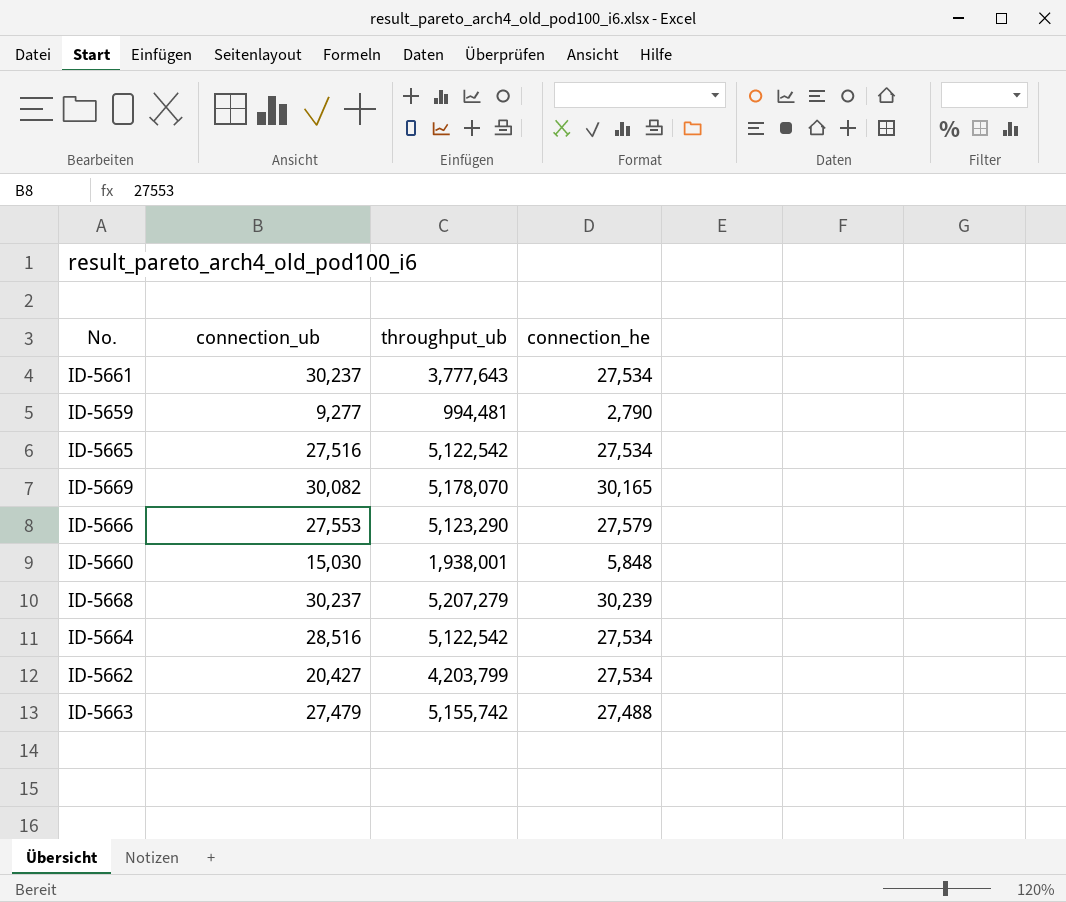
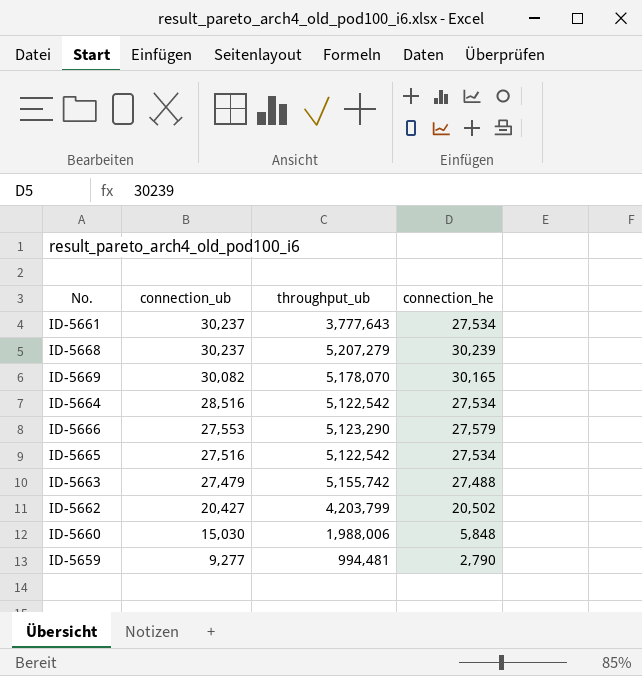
row order: none -> connection_ub descending
ID-5662 | connection_he: 27,534 -> 20,502
ID-5660 | throughput_ub: 1,938,001 -> 1,988,006

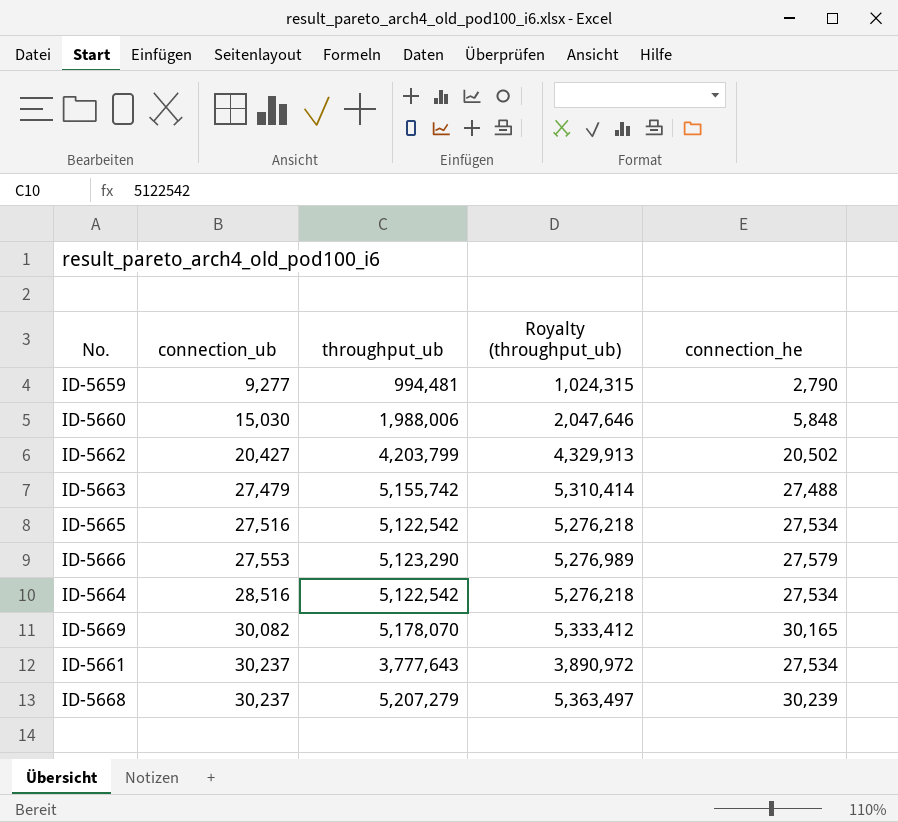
row order: connection_ub descending -> connection_ub ascending
column Royalty (throughput_ub) | formula: none -> [throughput_ub] * 1.03

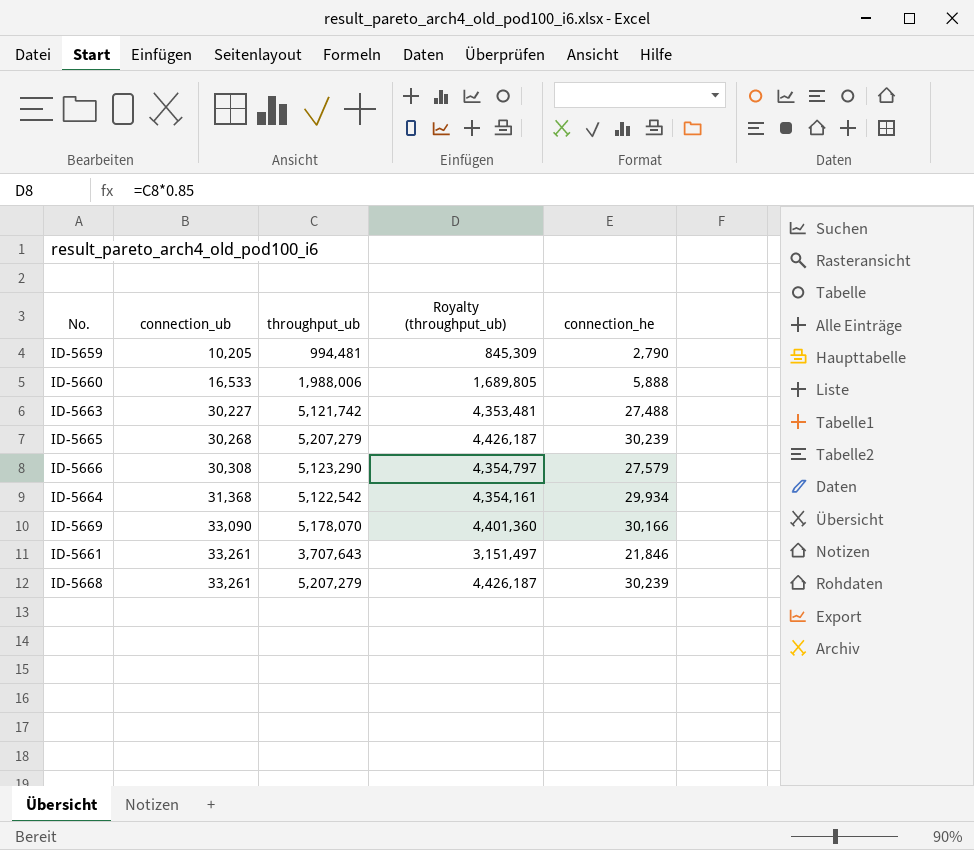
column Royalty (throughput_ub) | formula: [throughput_ub] * 1.03 -> [throughput_ub] * 0.85
row ID-5662: 20,427 | 4,203,799 | 4,329,913 | 20,502 -> none
ID-5659 | connection_ub: 9,277 -> 10,205
ID-5660 | connection_ub: 15,030 -> 16,533
ID-5660 | connection_he: 5,848 -> 5,888
ID-5663 | connection_ub: 27,479 -> 30,227
ID-5663 | throughput_ub: 5,155,742 -> 5,121,742
ID-5665 | connection_ub: 27,516 -> 30,268
ID-5665 | throughput_ub: 5,122,542 -> 5,207,279
ID-5665 | connection_he: 27,534 -> 30,239
ID-5666 | connection_ub: 27,553 -> 30,308
ID-5664 | connection_ub: 28,516 -> 31,368
ID-5664 | connection_he: 27,534 -> 29,934
ID-5669 | connection_ub: 30,082 -> 33,090
ID-5669 | connection_he: 30,165 -> 30,166
ID-5661 | connection_ub: 30,237 -> 33,261
ID-5661 | throughput_ub: 3,777,643 -> 3,707,643
ID-5661 | connection_he: 27,534 -> 21,846
ID-5668 | connection_ub: 30,237 -> 33,261

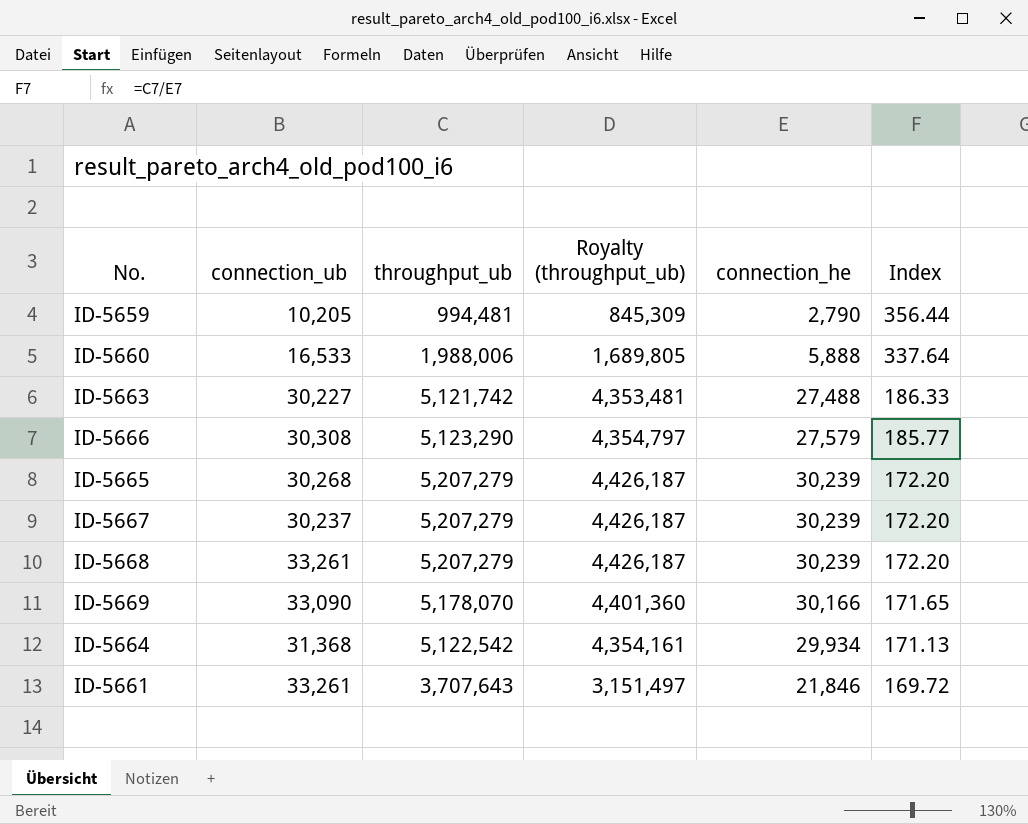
row order: connection_ub ascending -> Index descending
column Index | formula: none -> [throughput_ub] / [connection_he]
row ID-5667: none -> 30,237 | 5,207,279 | 4,426,187 | 30,239 | 172.20

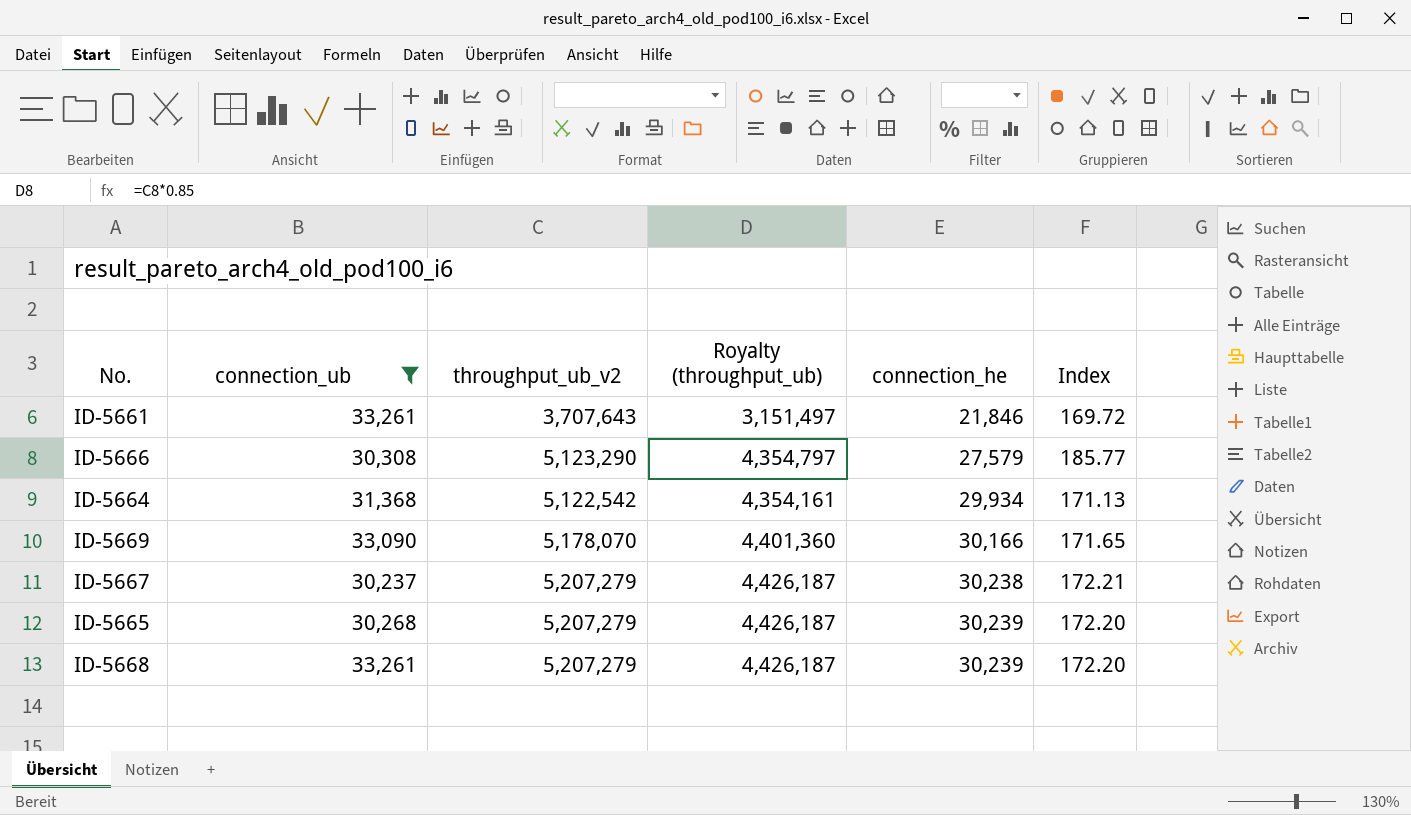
filter: none -> connection_ub >= 30,237
row order: Index descending -> connection_he ascending
column name: throughput_ub -> throughput_ub_v2
ID-5667 | connection_he: 30,239 -> 30,238
ID-5667 | Index: 172.20 -> 172.21

